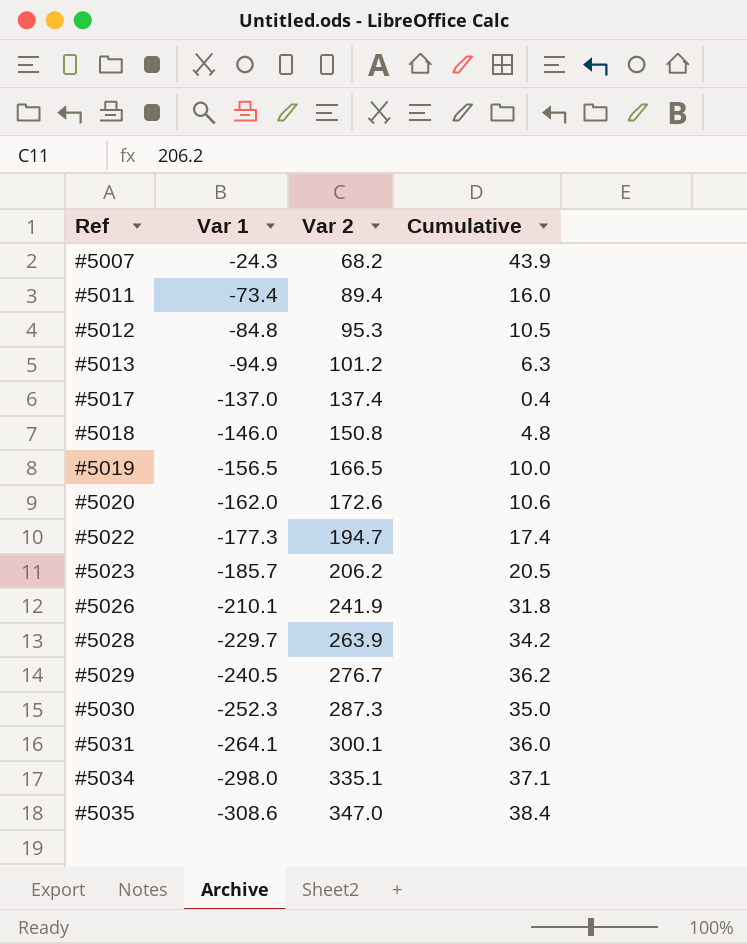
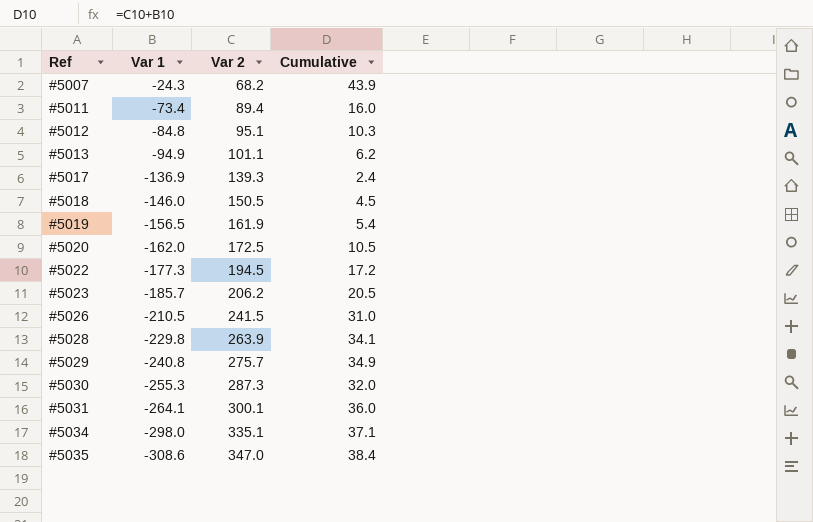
#5012 | Var 2: 95.3 -> 95.1
#5012 | Cumulative: 10.5 -> 10.3
#5013 | Var 2: 101.2 -> 101.1
#5013 | Cumulative: 6.3 -> 6.2
#5017 | Var 1: -137.0 -> -136.9
#5017 | Var 2: 137.4 -> 139.3
#5017 | Cumulative: 0.4 -> 2.4
#5018 | Var 2: 150.8 -> 150.5
#5018 | Cumulative: 4.8 -> 4.5
#5019 | Var 2: 166.5 -> 161.9
#5019 | Cumulative: 10.0 -> 5.4
#5020 | Var 2: 172.6 -> 172.5
#5020 | Cumulative: 10.6 -> 10.5
#5022 | Var 2: 194.7 -> 194.5
#5022 | Cumulative: 17.4 -> 17.2
#5026 | Var 1: -210.1 -> -210.5
#5026 | Var 2: 241.9 -> 241.5
#5026 | Cumulative: 31.8 -> 31.0
#5028 | Var 1: -229.7 -> -229.8
#5028 | Cumulative: 34.2 -> 34.1
#5029 | Var 1: -240.5 -> -240.8
#5029 | Var 2: 276.7 -> 275.7
#5029 | Cumulative: 36.2 -> 34.9
#5030 | Var 1: -252.3 -> -255.3
#5030 | Cumulative: 35.0 -> 32.0

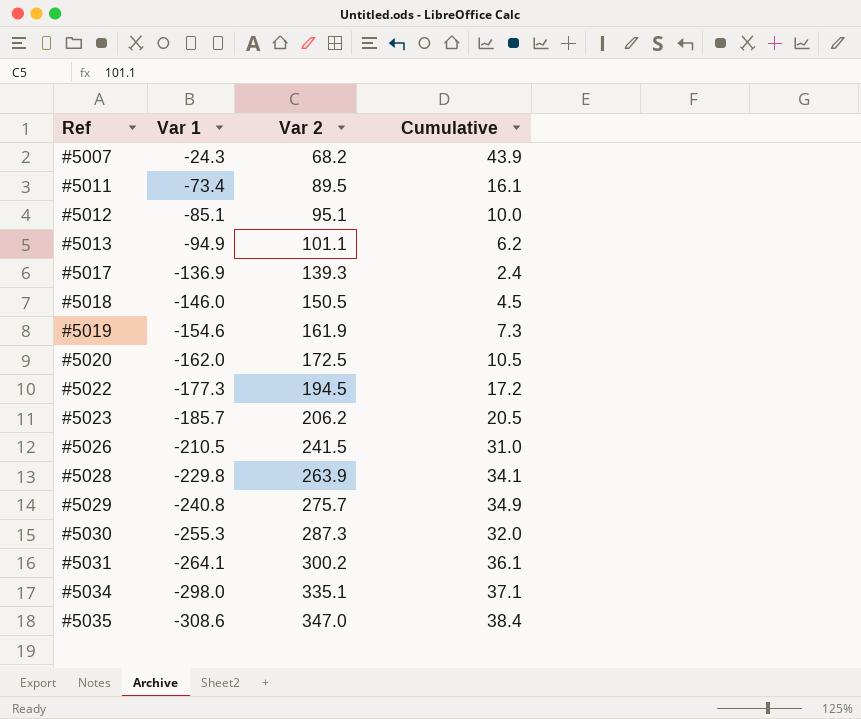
#5011 | Var 2: 89.4 -> 89.5
#5011 | Cumulative: 16.0 -> 16.1
#5012 | Var 1: -84.8 -> -85.1
#5012 | Cumulative: 10.3 -> 10.0
#5019 | Var 1: -156.5 -> -154.6
#5019 | Cumulative: 5.4 -> 7.3
#5031 | Var 2: 300.1 -> 300.2
#5031 | Cumulative: 36.0 -> 36.1

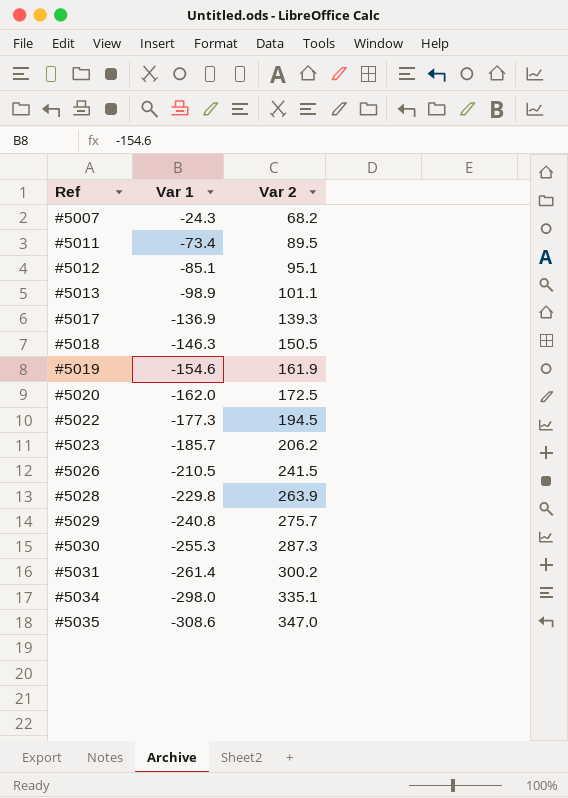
column Cumulative | formula: [Var 1] + [Var 2] -> none
#5013 | Var 1: -94.9 -> -98.9
#5018 | Var 1: -146.0 -> -146.3
#5031 | Var 1: -264.1 -> -261.4

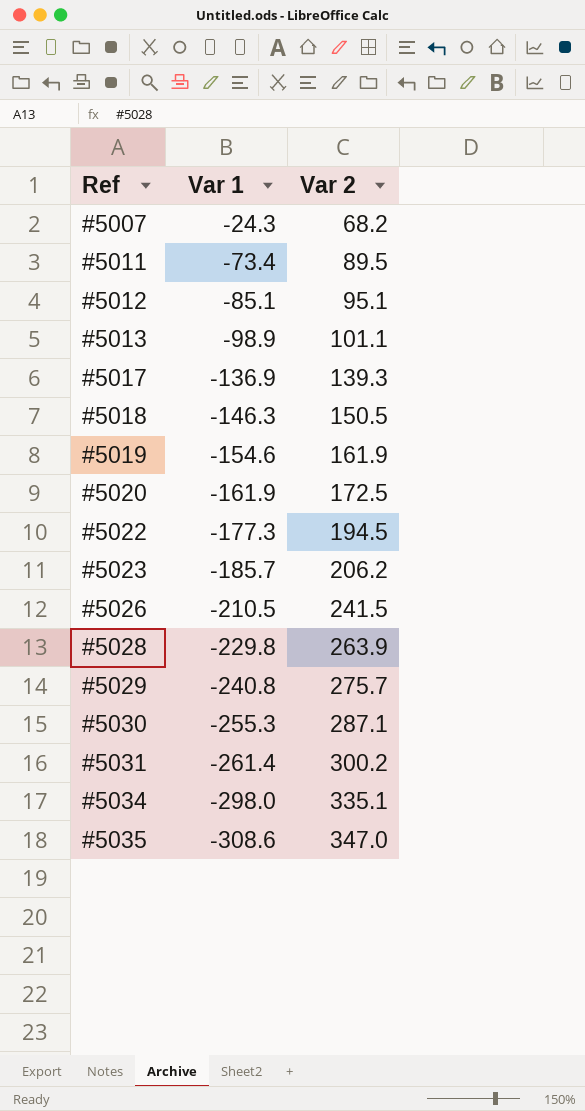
#5020 | Var 1: -162.0 -> -161.9
#5030 | Var 2: 287.3 -> 287.1

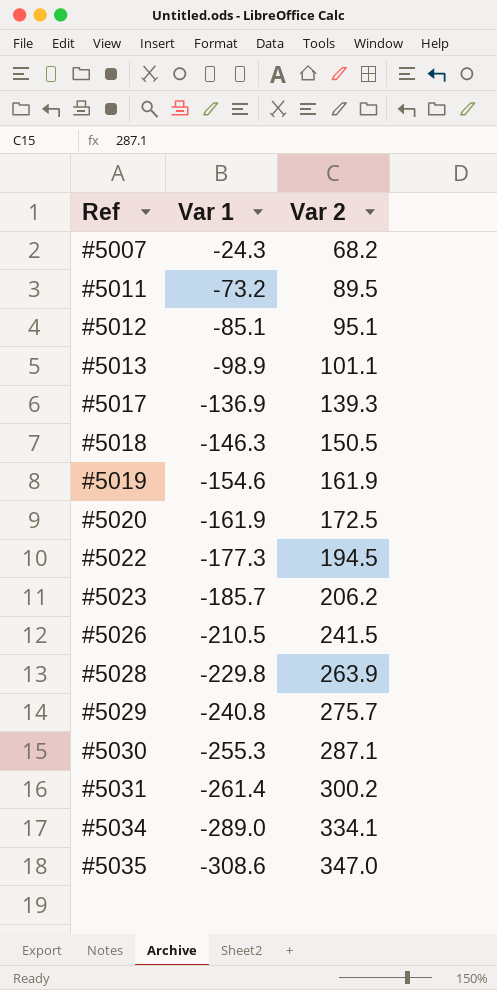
#5011 | Var 1: -73.4 -> -73.2
#5034 | Var 1: -298.0 -> -289.0
#5034 | Var 2: 335.1 -> 334.1

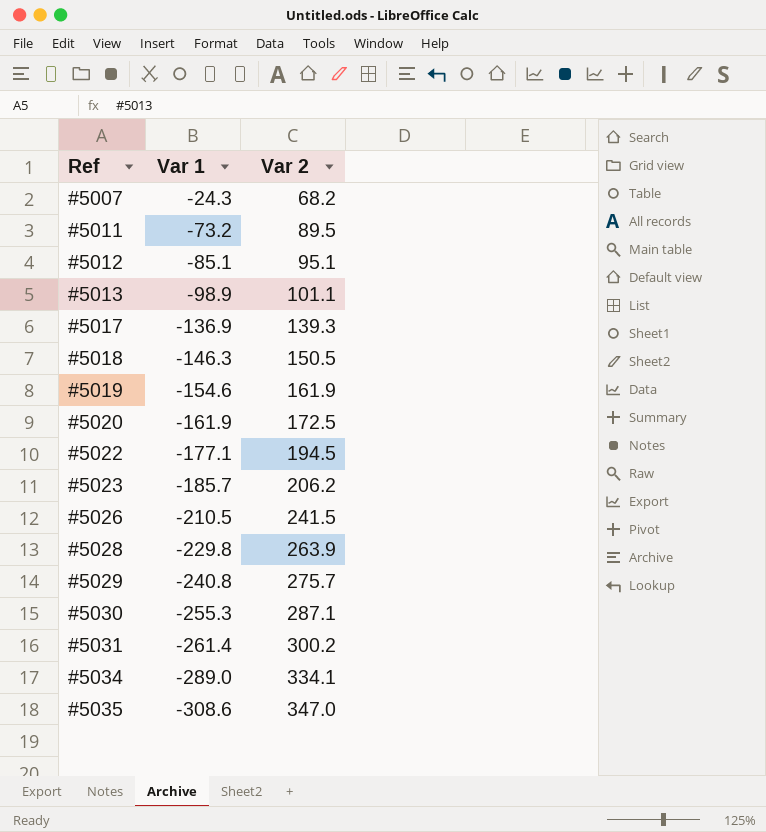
#5022 | Var 1: -177.3 -> -177.1

